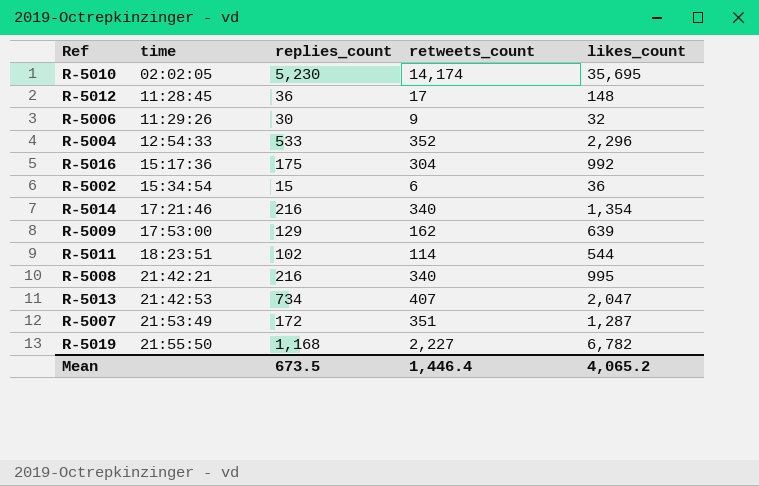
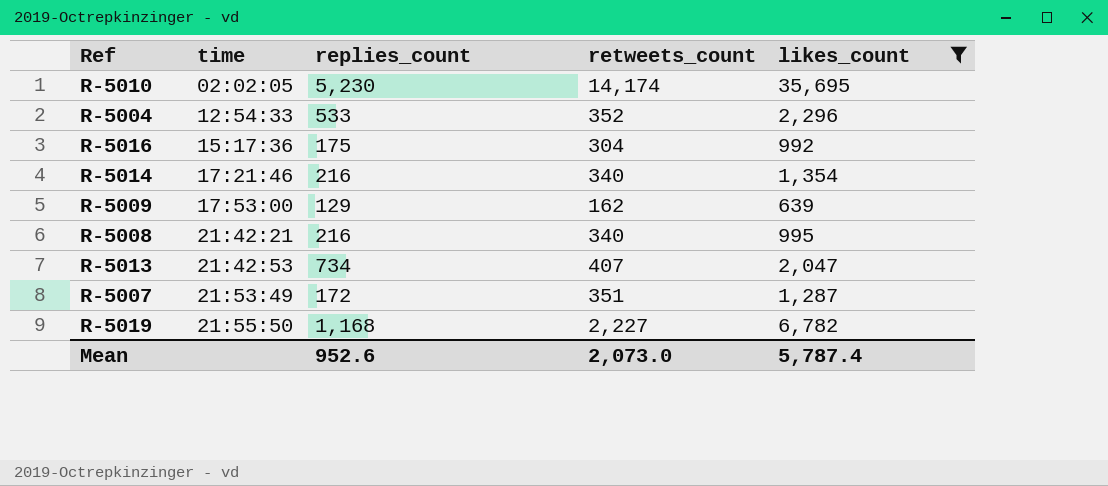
filter: none -> likes_count >= 639
Mean | replies_count: 673.5 -> 952.6
Mean | retweets_count: 1,446.4 -> 2,073.0
Mean | likes_count: 4,065.2 -> 5,787.4

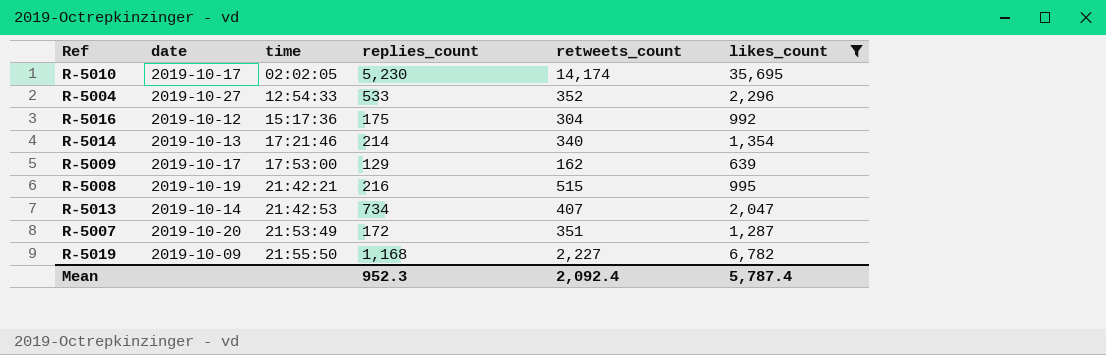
column date | position: none -> 2
R-5014 | replies_count: 216 -> 214
R-5008 | retweets_count: 340 -> 515
Mean | replies_count: 952.6 -> 952.3
Mean | retweets_count: 2,073.0 -> 2,092.4

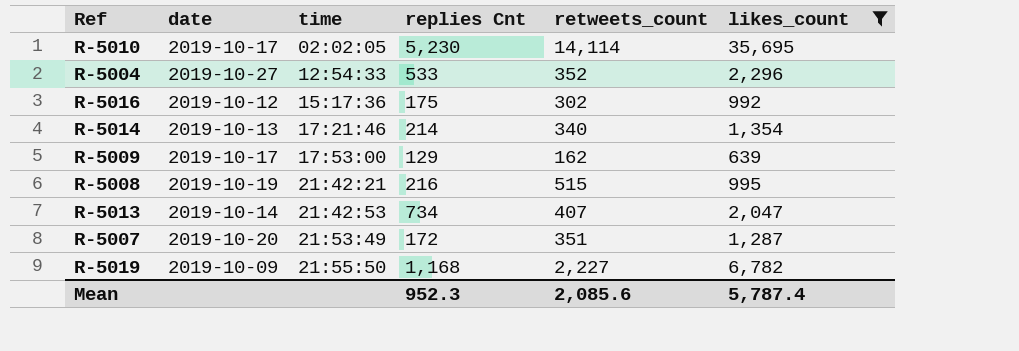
column name: replies_count -> replies Cnt
R-5010 | retweets_count: 14,174 -> 14,114
R-5016 | retweets_count: 304 -> 302
Mean | retweets_count: 2,092.4 -> 2,085.6

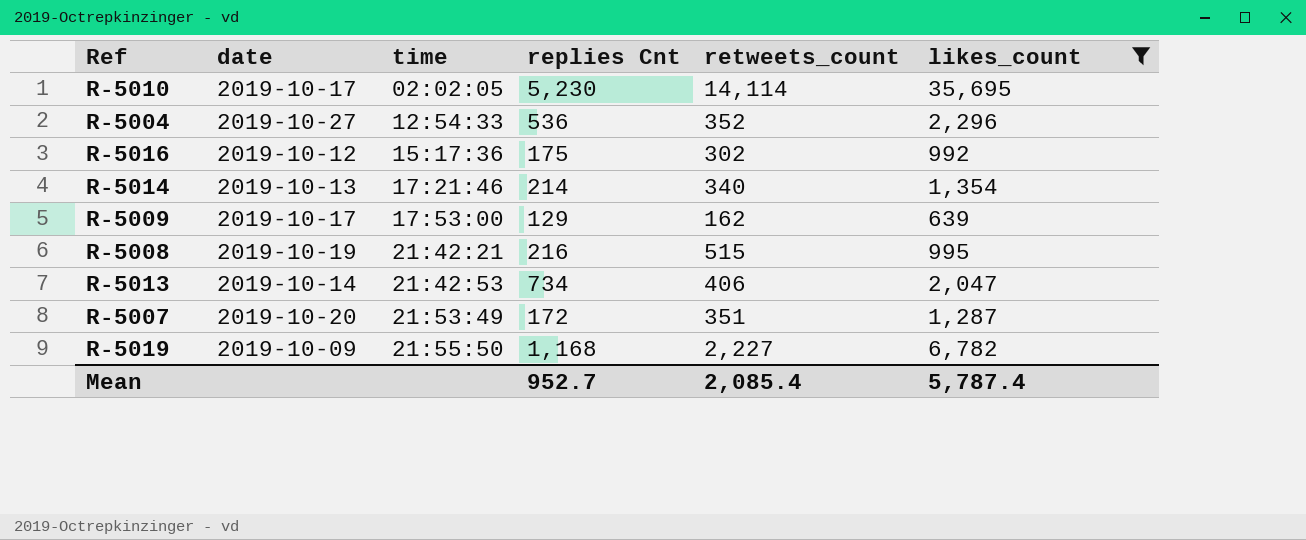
R-5004 | replies Cnt: 533 -> 536
R-5013 | retweets_count: 407 -> 406
Mean | replies Cnt: 952.3 -> 952.7
Mean | retweets_count: 2,085.6 -> 2,085.4

